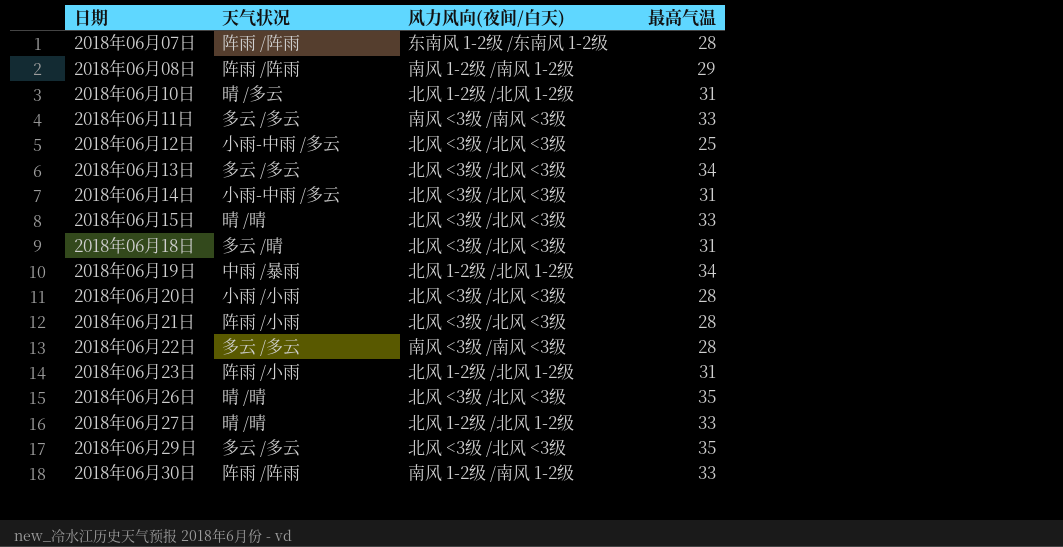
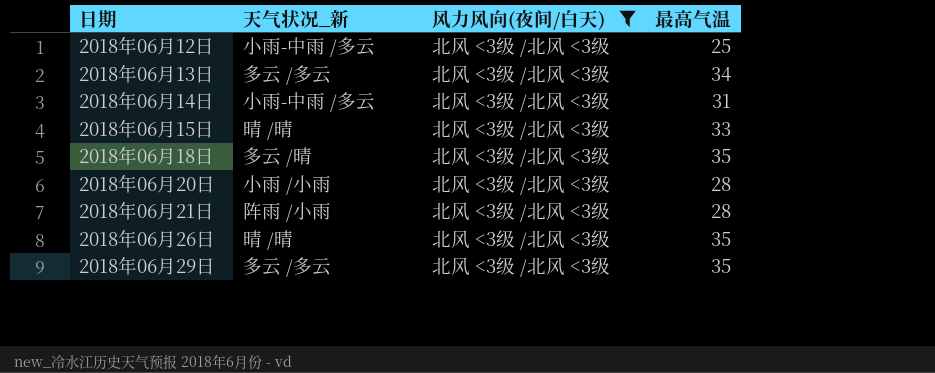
filter: none -> 风力风向(夜间/白天) = 北风 <3级 /北风 <3级
column name: 天气状况 -> 天气状况_新
2018年06月18日 | 最高气温: 31 -> 35

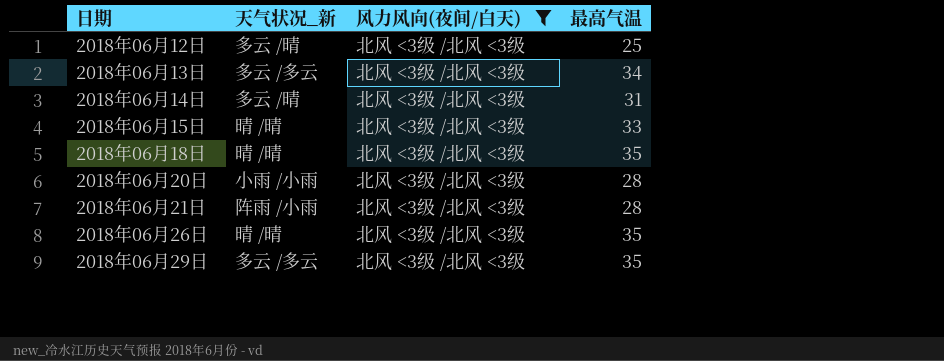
2018年06月12日 | 天气状况_新: 小雨-中雨 /多云 -> 多云 /晴
2018年06月14日 | 天气状况_新: 小雨-中雨 /多云 -> 多云 /晴
2018年06月18日 | 天气状况_新: 多云 /晴 -> 晴 /晴

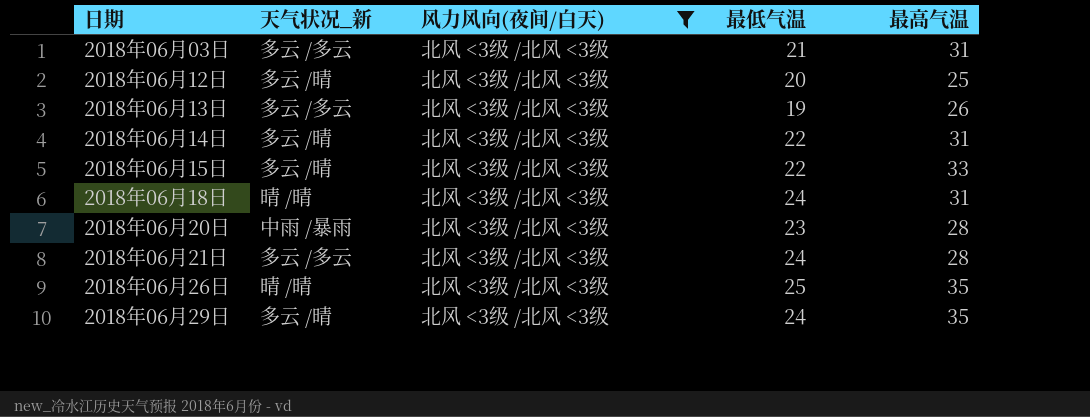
column 最低气温 | position: none -> 4
row 2018年06月03日: none -> 多云 /多云 | 北风 <3级 /北风 <3级 | 21 | 31
2018年06月13日 | 最高气温: 34 -> 26
2018年06月15日 | 天气状况_新: 晴 /晴 -> 多云 /晴
2018年06月18日 | 最高气温: 35 -> 31
2018年06月20日 | 天气状况_新: 小雨 /小雨 -> 中雨 /暴雨
2018年06月21日 | 天气状况_新: 阵雨 /小雨 -> 多云 /多云
2018年06月29日 | 天气状况_新: 多云 /多云 -> 多云 /晴

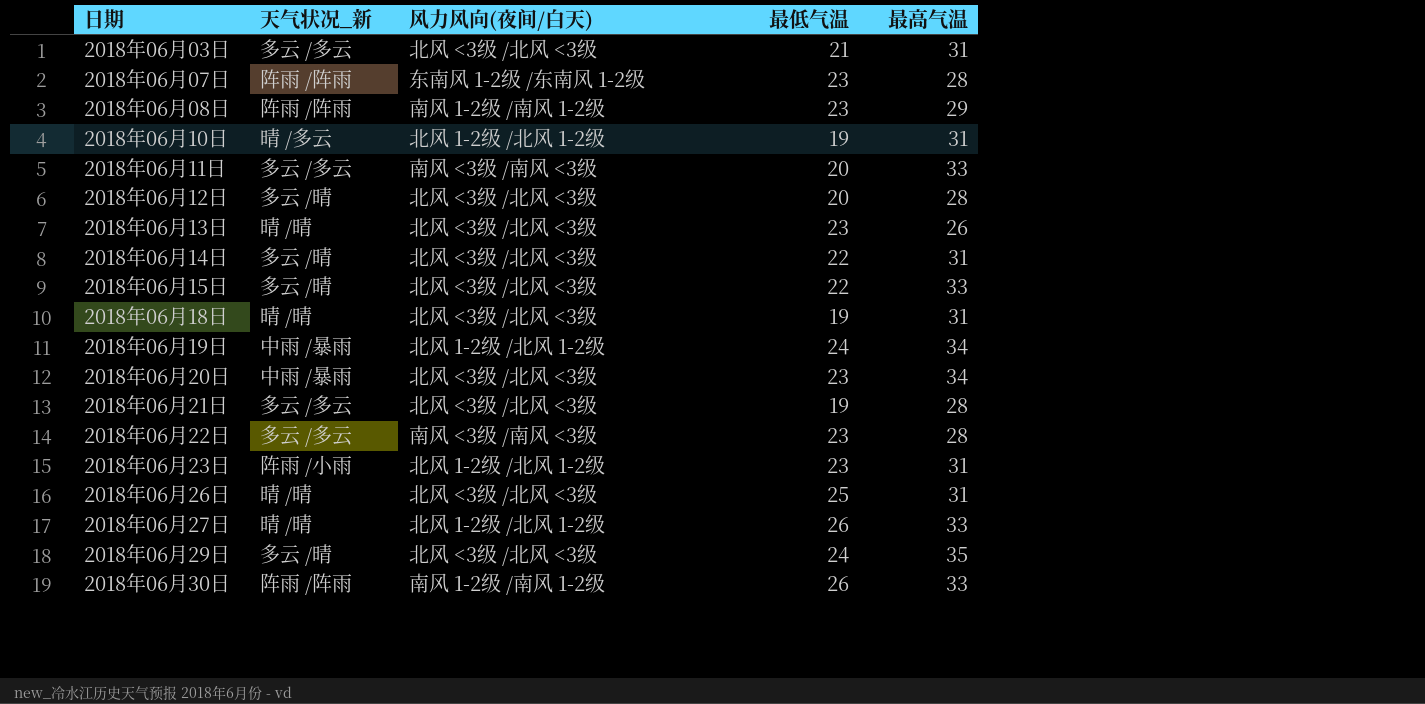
filter: 风力风向(夜间/白天) = 北风 <3级 /北风 <3级 -> none
2018年06月12日 | 最高气温: 25 -> 28
2018年06月13日 | 天气状况_新: 多云 /多云 -> 晴 /晴
2018年06月13日 | 最低气温: 19 -> 23
2018年06月18日 | 最低气温: 24 -> 19
2018年06月20日 | 最高气温: 28 -> 34
2018年06月21日 | 最低气温: 24 -> 19
2018年06月26日 | 最高气温: 35 -> 31

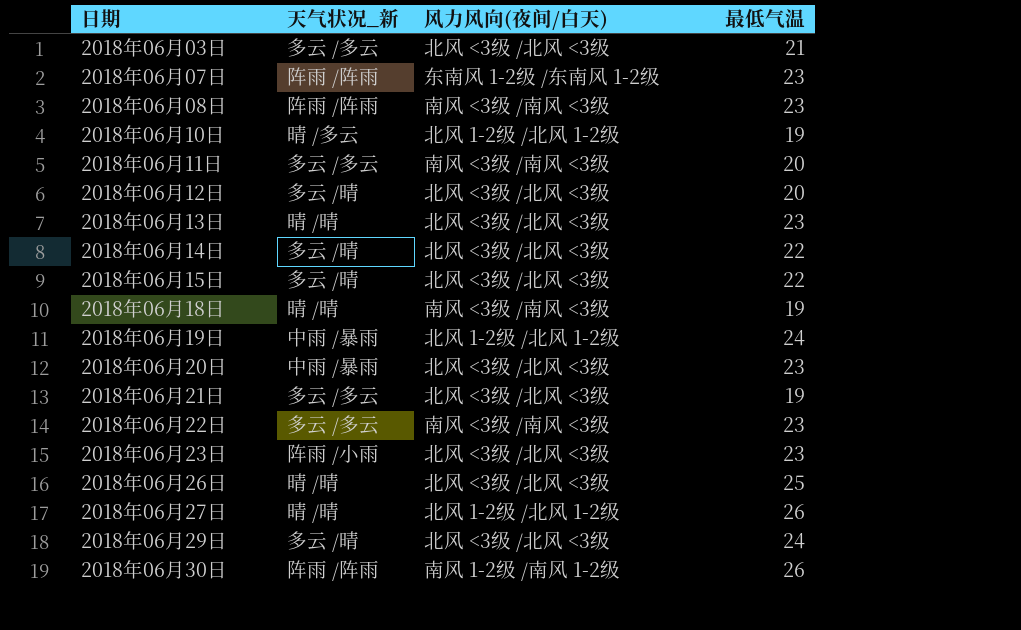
column 最高气温 | position: 5 -> none
2018年06月08日 | 风力风向(夜间/白天): 南风 1-2级 /南风 1-2级 -> 南风 <3级 /南风 <3级
2018年06月18日 | 风力风向(夜间/白天): 北风 <3级 /北风 <3级 -> 南风 <3级 /南风 <3级
2018年06月23日 | 风力风向(夜间/白天): 北风 1-2级 /北风 1-2级 -> 北风 <3级 /北风 <3级

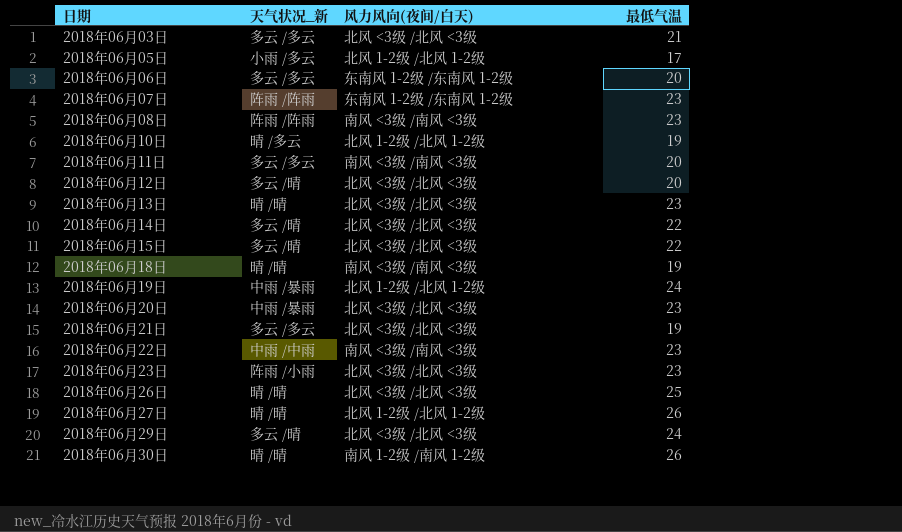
row 2018年06月05日: none -> 小雨 /多云 | 北风 1-2级 /北风 1-2级 | 17
row 2018年06月06日: none -> 多云 /多云 | 东南风 1-2级 /东南风 1-2级 | 20
2018年06月22日 | 天气状况_新: 多云 /多云 -> 中雨 /中雨
2018年06月30日 | 天气状况_新: 阵雨 /阵雨 -> 晴 /晴

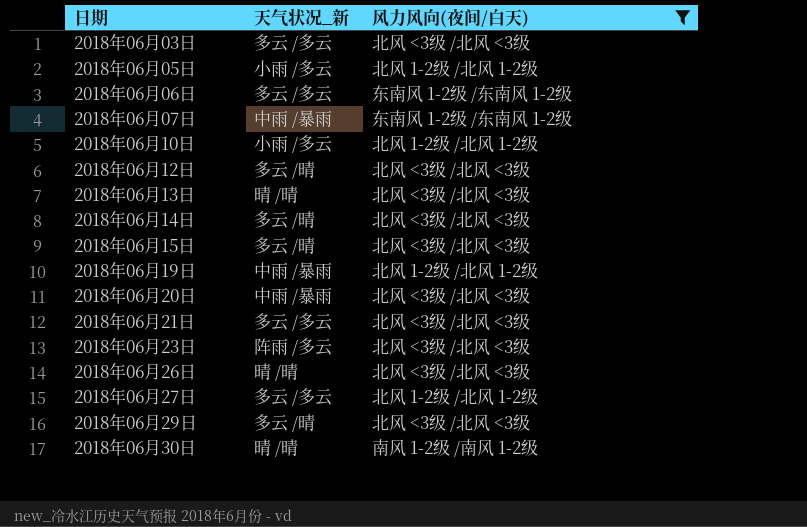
filter: none -> 风力风向(夜间/白天) != 南风 <3级 /南风 <3级
column 最低气温 | position: 4 -> none
2018年06月07日 | 天气状况_新: 阵雨 /阵雨 -> 中雨 /暴雨
2018年06月10日 | 天气状况_新: 晴 /多云 -> 小雨 /多云
2018年06月23日 | 天气状况_新: 阵雨 /小雨 -> 阵雨 /多云
2018年06月27日 | 天气状况_新: 晴 /晴 -> 多云 /多云

